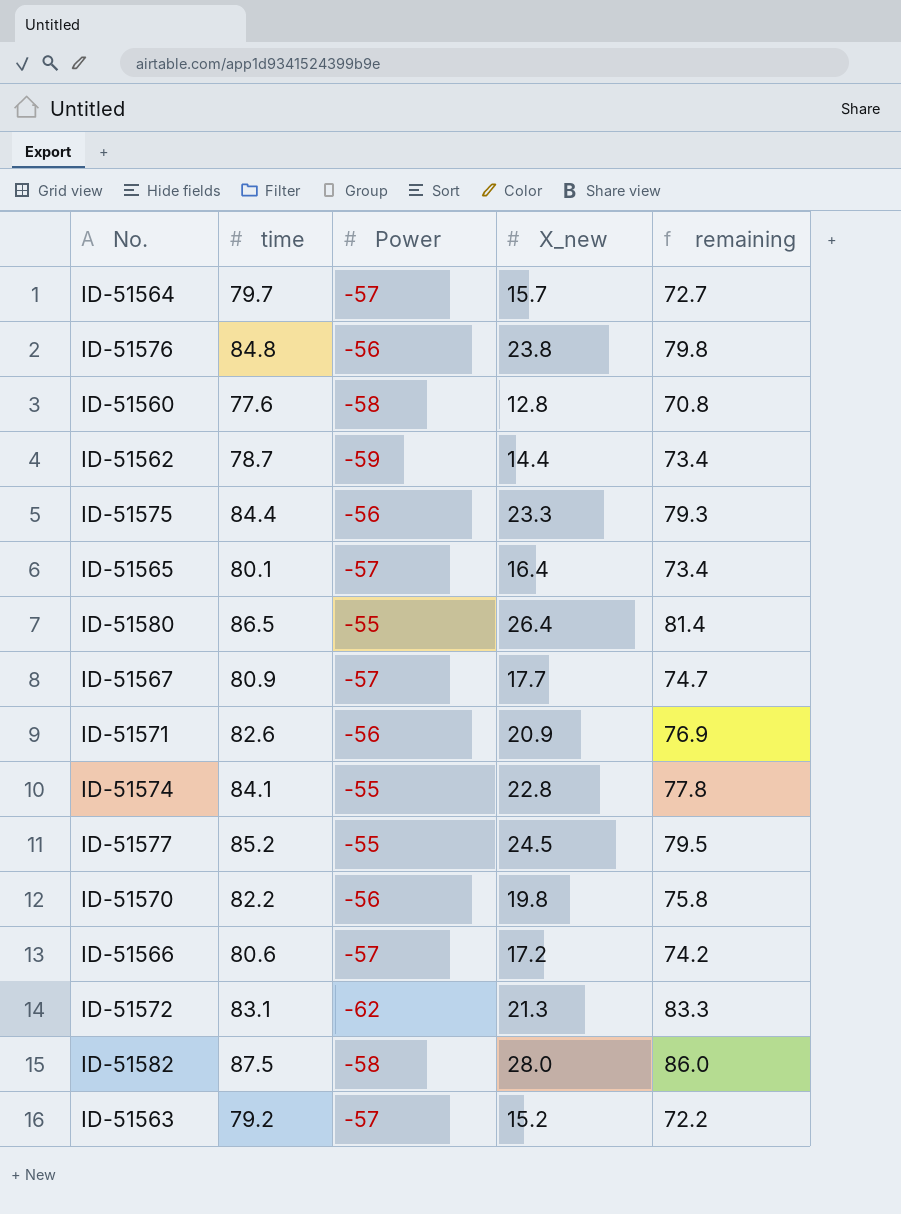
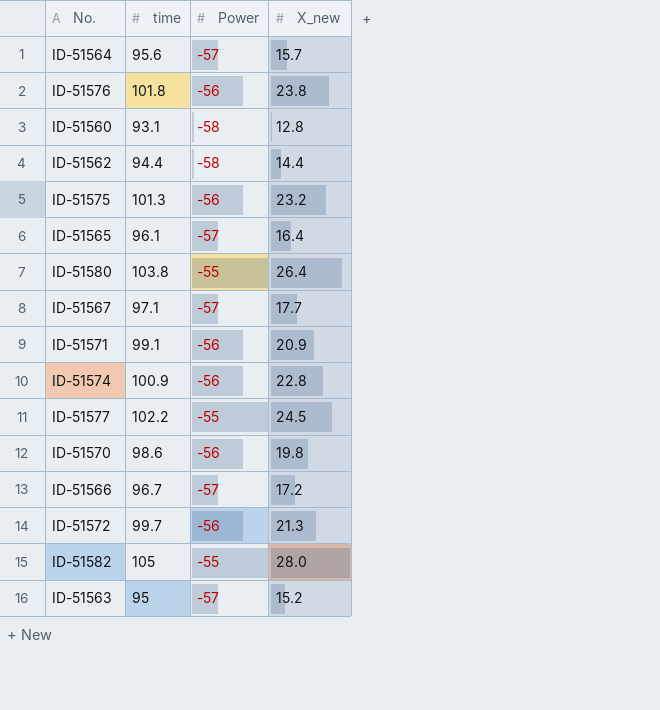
column remaining | formula: [X_new] - [Power] -> none
ID-51564 | time: 79.7 -> 95.6
ID-51576 | time: 84.8 -> 101.8
ID-51560 | time: 77.6 -> 93.1
ID-51562 | time: 78.7 -> 94.4
ID-51562 | Power: -59 -> -58
ID-51575 | time: 84.4 -> 101.3
ID-51575 | X_new: 23.3 -> 23.2
ID-51565 | time: 80.1 -> 96.1
ID-51580 | time: 86.5 -> 103.8
ID-51567 | time: 80.9 -> 97.1
ID-51571 | time: 82.6 -> 99.1
ID-51574 | time: 84.1 -> 100.9
ID-51574 | Power: -55 -> -56
ID-51577 | time: 85.2 -> 102.2
ID-51570 | time: 82.2 -> 98.6
ID-51566 | time: 80.6 -> 96.7
ID-51572 | time: 83.1 -> 99.7
ID-51572 | Power: -62 -> -56
ID-51582 | time: 87.5 -> 105
ID-51582 | Power: -58 -> -55
ID-51563 | time: 79.2 -> 95

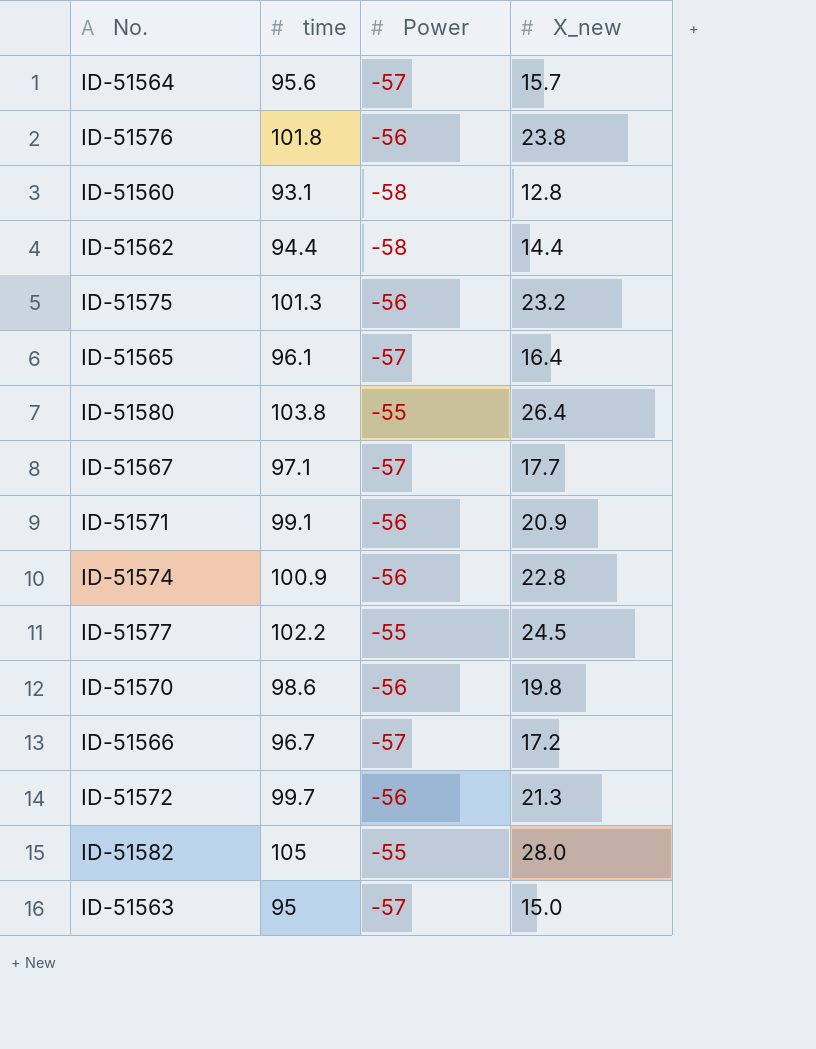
ID-51563 | X_new: 15.2 -> 15.0

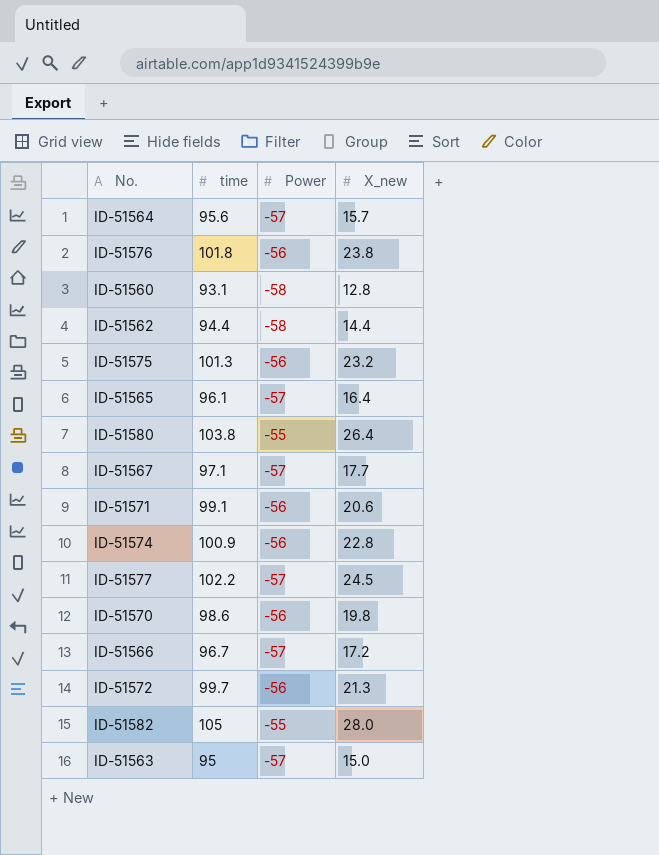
ID-51571 | X_new: 20.9 -> 20.6
ID-51577 | Power: -55 -> -57

